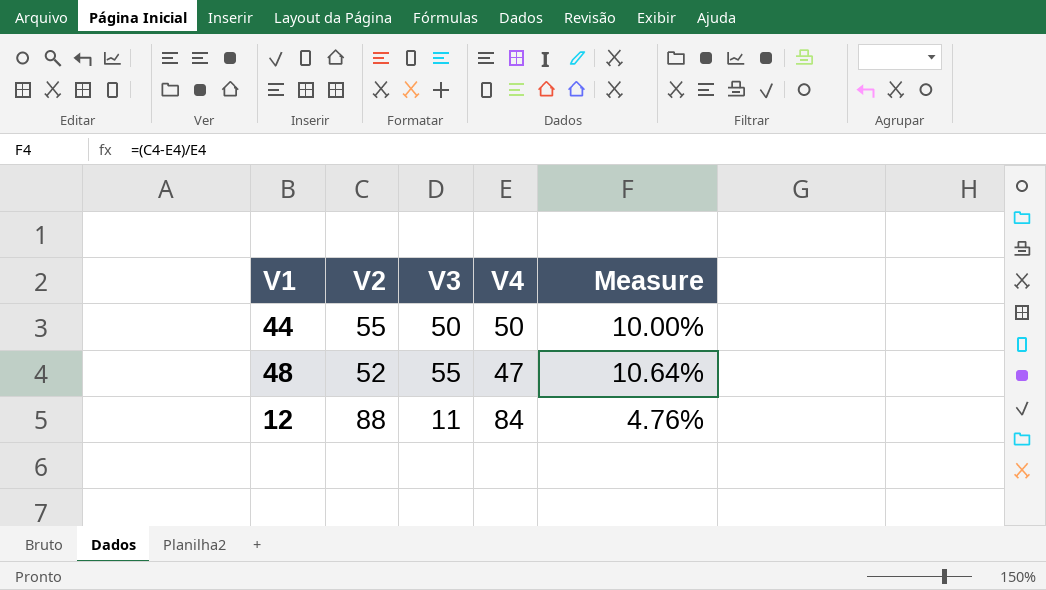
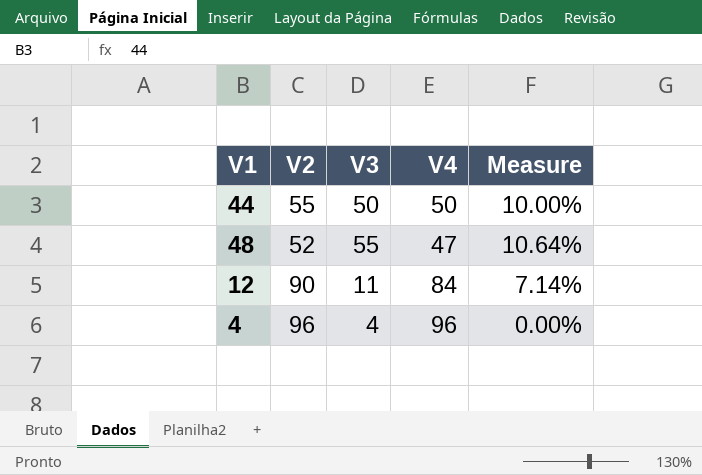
12 | V2: 88 -> 90
12 | Measure: 4.76% -> 7.14%
row 4: none -> 96 | 4 | 96 | 0.00%

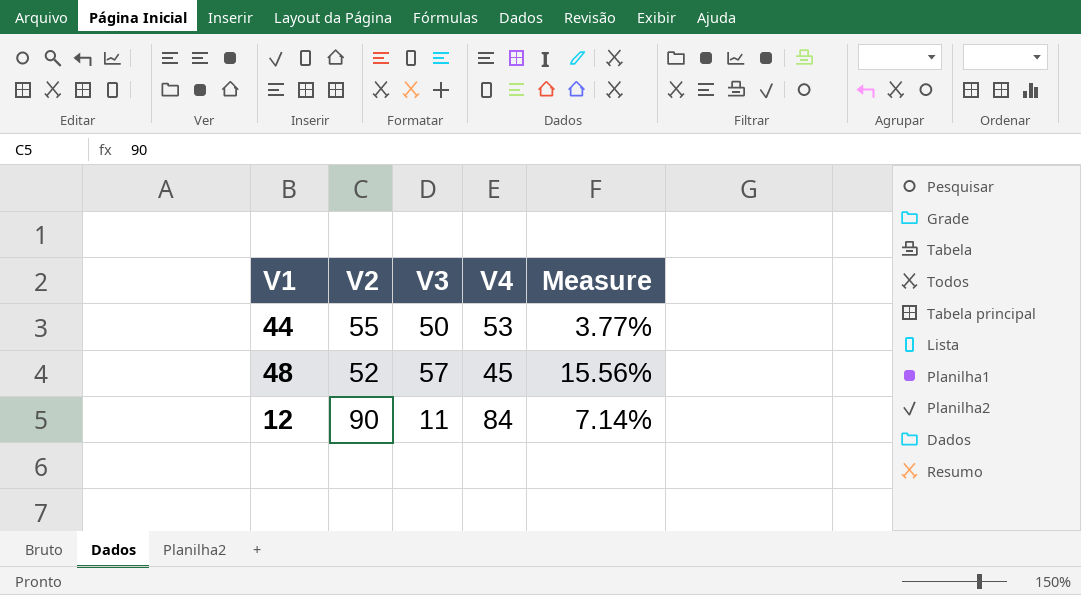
row 4: 96 | 4 | 96 | 0.00% -> none
44 | V4: 50 -> 53
44 | Measure: 10.00% -> 3.77%
48 | V3: 55 -> 57
48 | V4: 47 -> 45
48 | Measure: 10.64% -> 15.56%

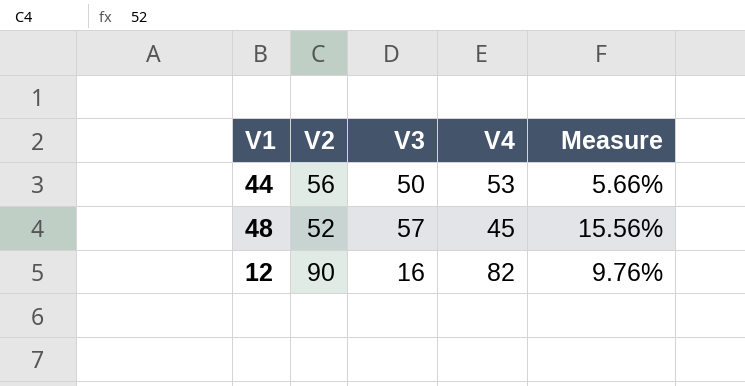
44 | V2: 55 -> 56
44 | Measure: 3.77% -> 5.66%
12 | V3: 11 -> 16
12 | V4: 84 -> 82
12 | Measure: 7.14% -> 9.76%

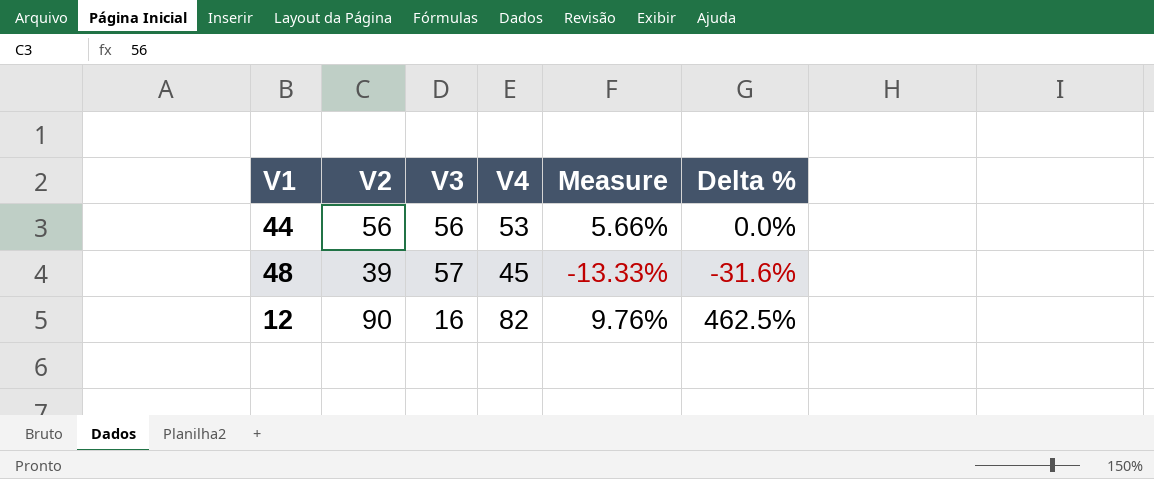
column Delta % | formula: none -> ([V2] - [V3]) / [V3]
44 | V3: 50 -> 56
48 | V2: 52 -> 39
48 | Measure: 15.56% -> -13.33%

